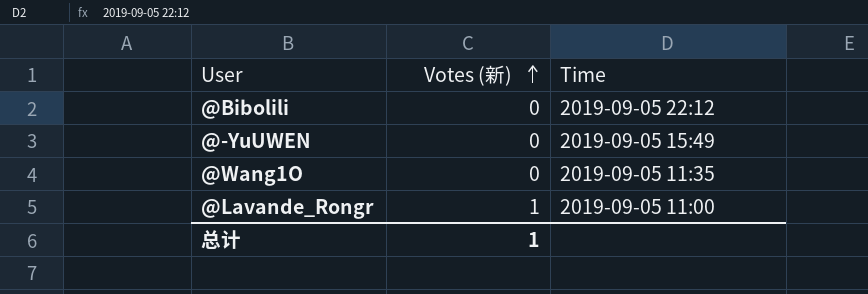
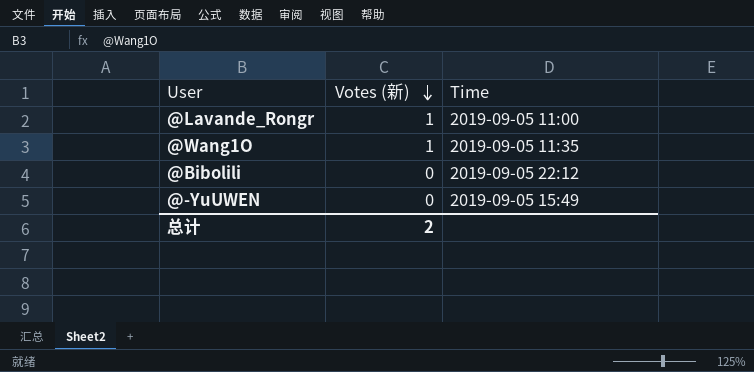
row order: Votes (新) ascending -> Votes (新) descending
@Wang1O | Votes (新): 0 -> 1
总计 | Votes (新): 1 -> 2

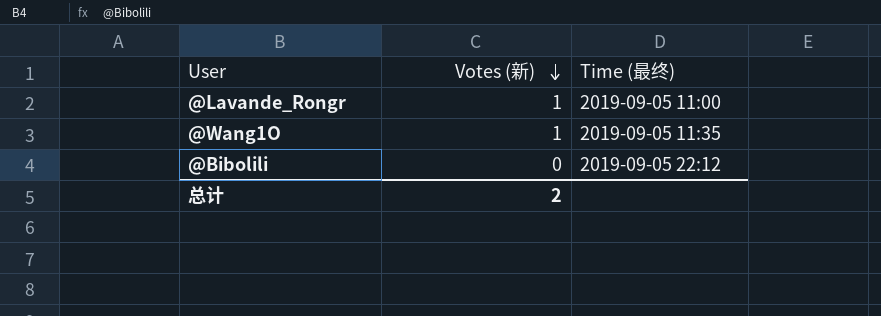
column name: Time -> Time (最终)
row @-YuUWEN: 0 | 2019-09-05 15:49 -> none

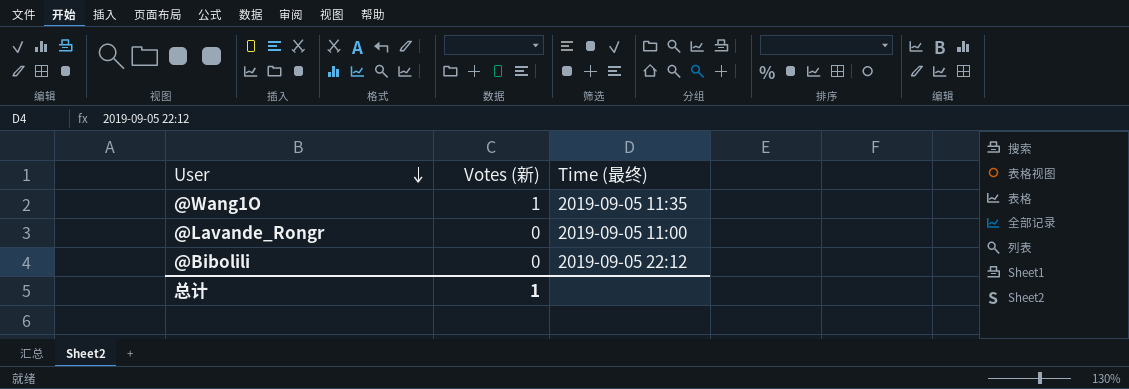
row order: Votes (新) descending -> User descending
@Lavande_Rongr | Votes (新): 1 -> 0
总计 | Votes (新): 2 -> 1

